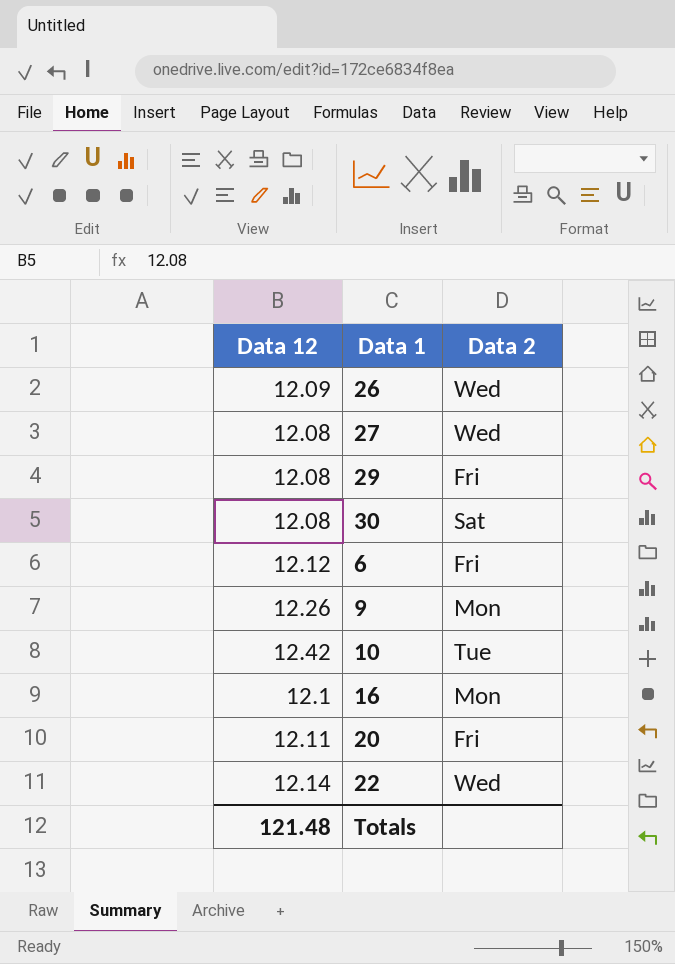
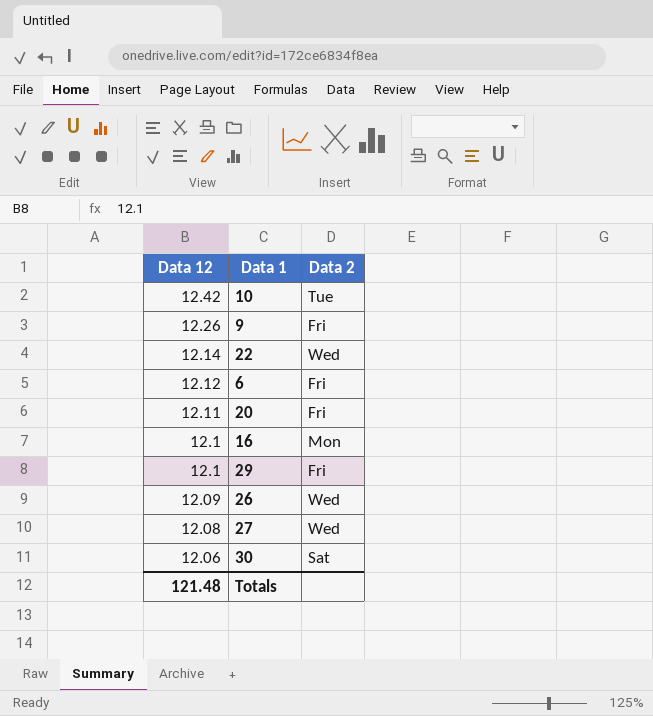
row order: none -> Data 12 descending
9 | Data 2: Mon -> Fri
29 | Data 12: 12.08 -> 12.1
30 | Data 12: 12.08 -> 12.06

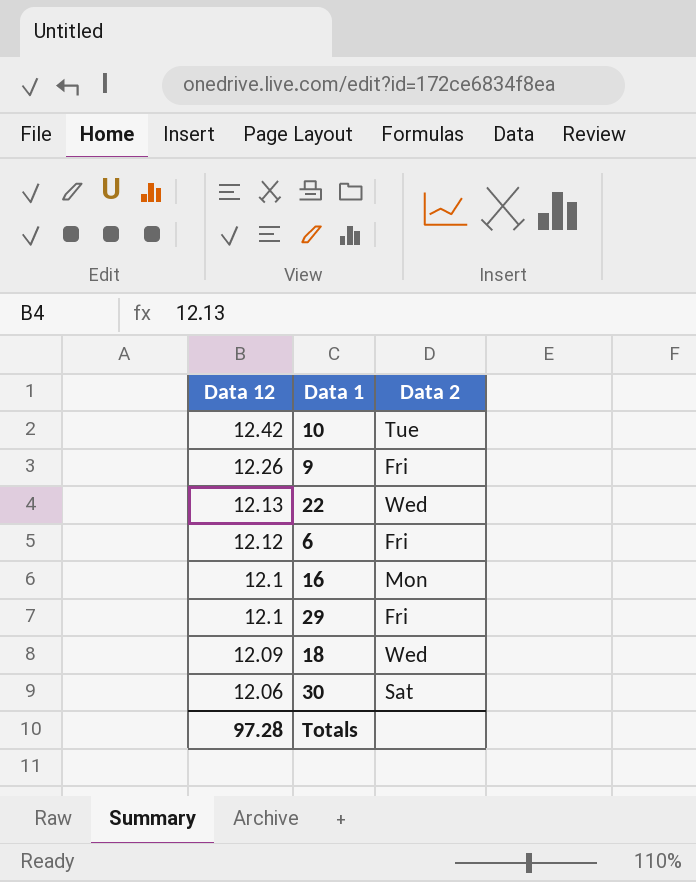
row 20: 12.11 | Fri -> none
row 26: 12.09 | Wed -> none
row 27: 12.08 | Wed -> none
22 | Data 12: 12.14 -> 12.13
row 18: none -> 12.09 | Wed
Totals | Data 12: 121.48 -> 97.28

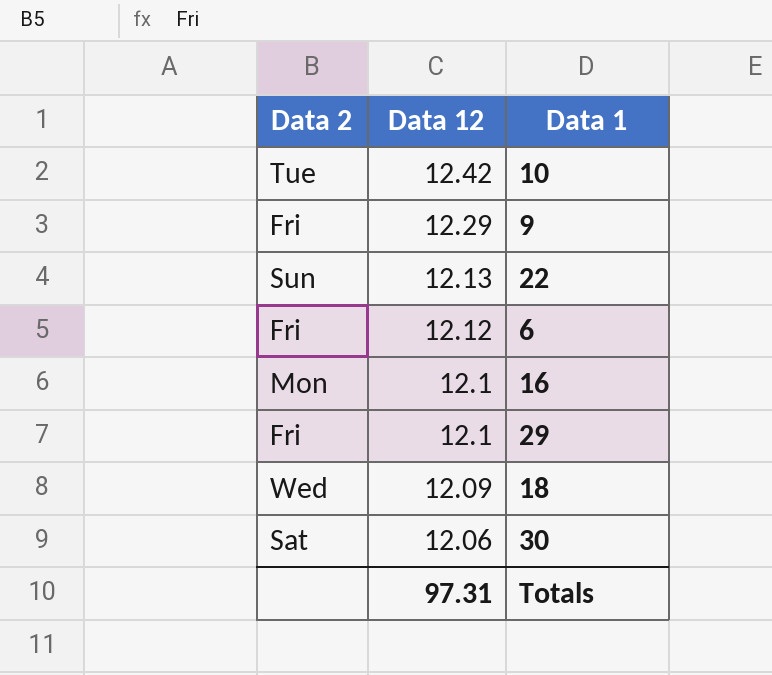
column Data 2 | position: 3 -> 1
9 | Data 12: 12.26 -> 12.29
22 | Data 2: Wed -> Sun
Totals | Data 12: 97.28 -> 97.31

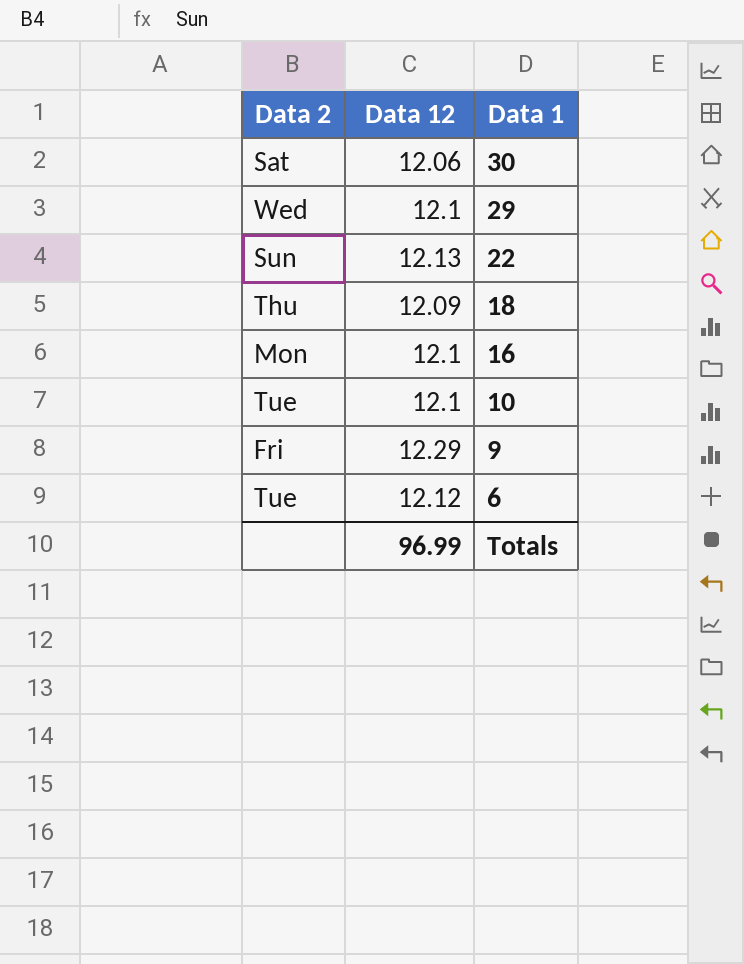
row order: Data 12 descending -> Data 1 descending
29 | Data 2: Fri -> Wed
18 | Data 2: Wed -> Thu
10 | Data 12: 12.42 -> 12.1
6 | Data 2: Fri -> Tue
Totals | Data 12: 97.31 -> 96.99

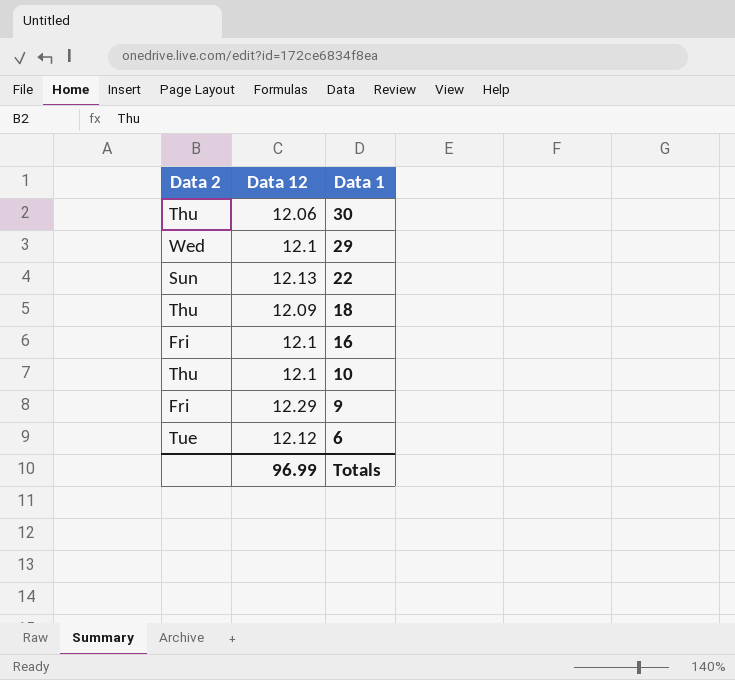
30 | Data 2: Sat -> Thu
16 | Data 2: Mon -> Fri
10 | Data 2: Tue -> Thu

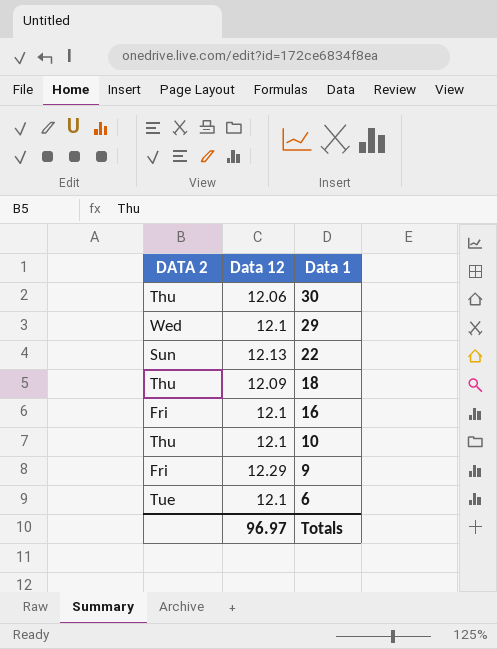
column name: Data 2 -> DATA 2
6 | Data 12: 12.12 -> 12.1
Totals | Data 12: 96.99 -> 96.97

